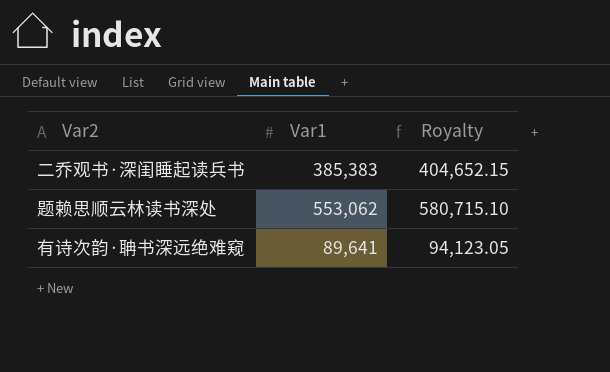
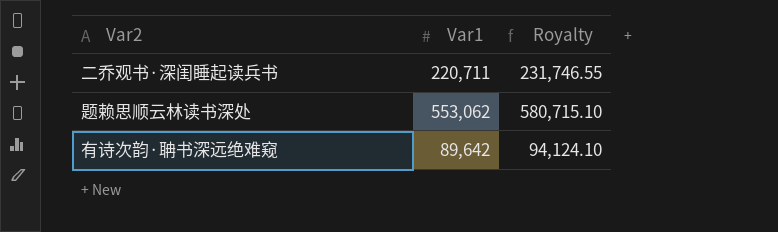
二乔观书·深闺睡起读兵书 | Var1: 385,383 -> 220,711
二乔观书·深闺睡起读兵书 | Royalty: 404,652.15 -> 231,746.55
有诗次韵·聃书深远绝难窥 | Var1: 89,641 -> 89,642
有诗次韵·聃书深远绝难窥 | Royalty: 94,123.05 -> 94,124.10

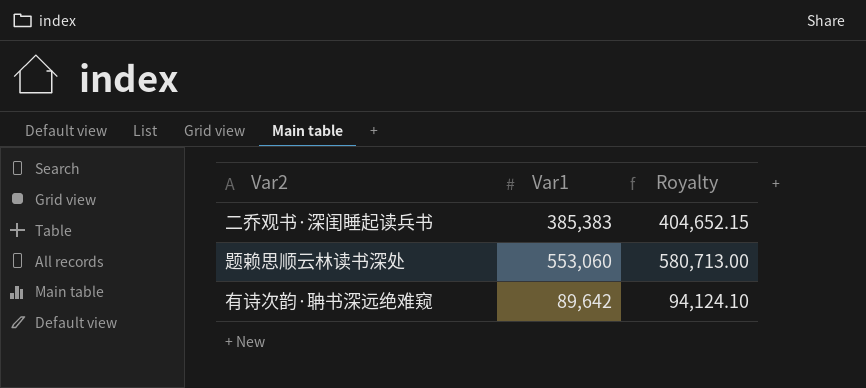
二乔观书·深闺睡起读兵书 | Var1: 220,711 -> 385,383
二乔观书·深闺睡起读兵书 | Royalty: 231,746.55 -> 404,652.15
题赖思顺云林读书深处 | Var1: 553,062 -> 553,060
题赖思顺云林读书深处 | Royalty: 580,715.10 -> 580,713.00

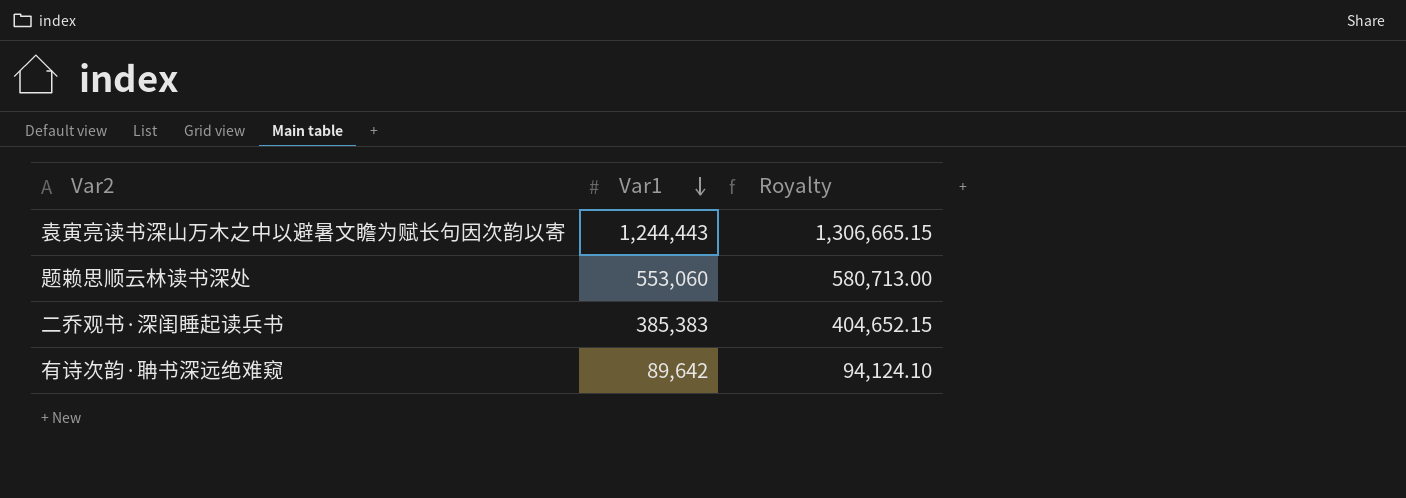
row order: none -> Var1 descending
row 袁寅亮读书深山万木之中以避暑文瞻为赋长句因次韵以寄: none -> 1,244,443 | 1,306,665.15

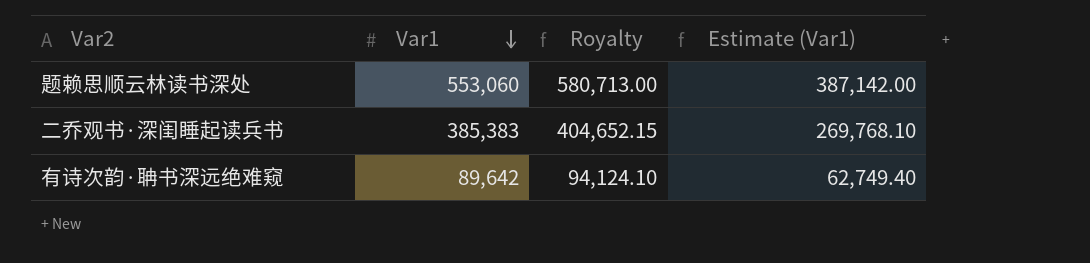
column Estimate (Var1) | formula: none -> [Var1] * 0.7
row 袁寅亮读书深山万木之中以避暑文瞻为赋长句因次韵以寄: 1,244,443 | 1,306,665.15 -> none

